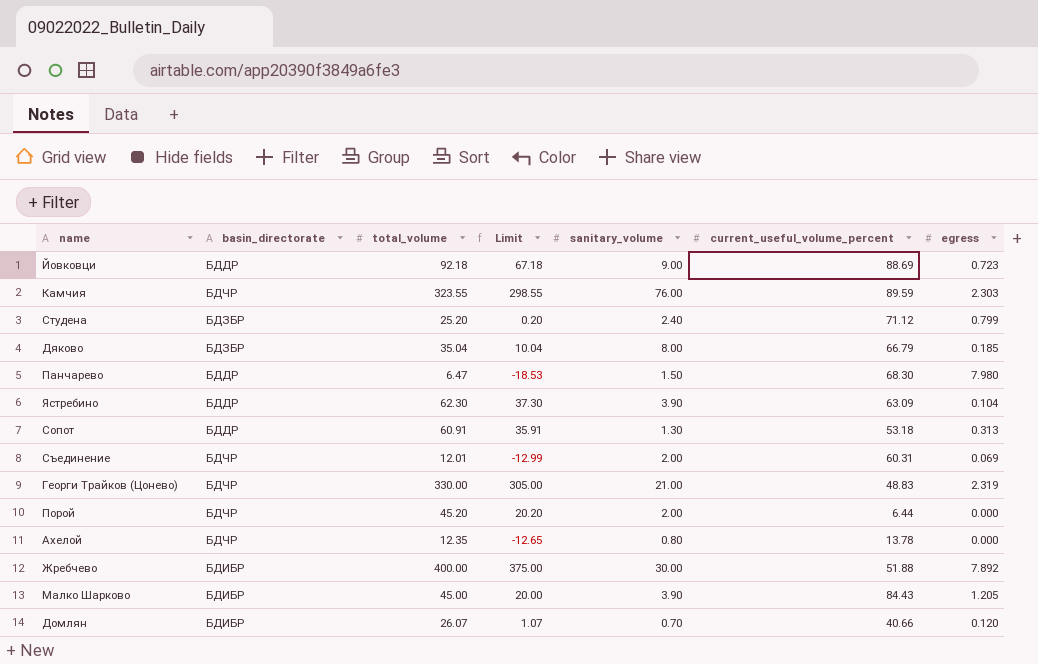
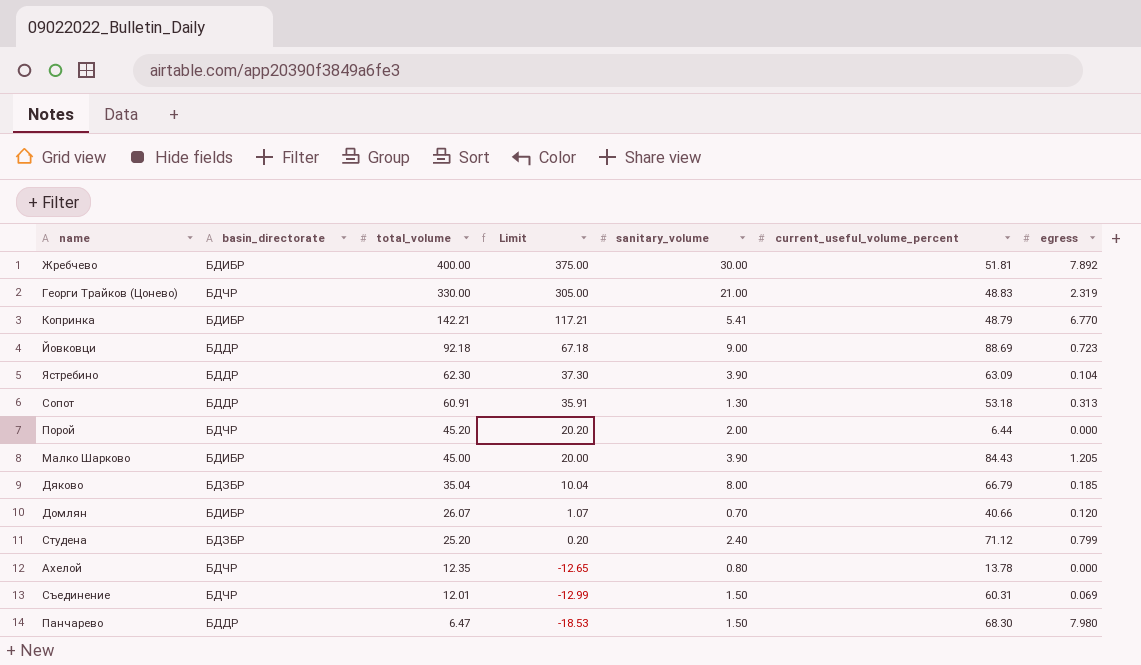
row order: none -> total_volume descending
row Камчия: БДЧР | 323.55 | 298.55 | 76.00 | 89.59 | 2.303 -> none
Жребчево | current_useful_volume_percent: 51.88 -> 51.81
row Копринка: none -> БДИБР | 142.21 | 117.21 | 5.41 | 48.79 | 6.770
Съединение | sanitary_volume: 2.00 -> 1.50

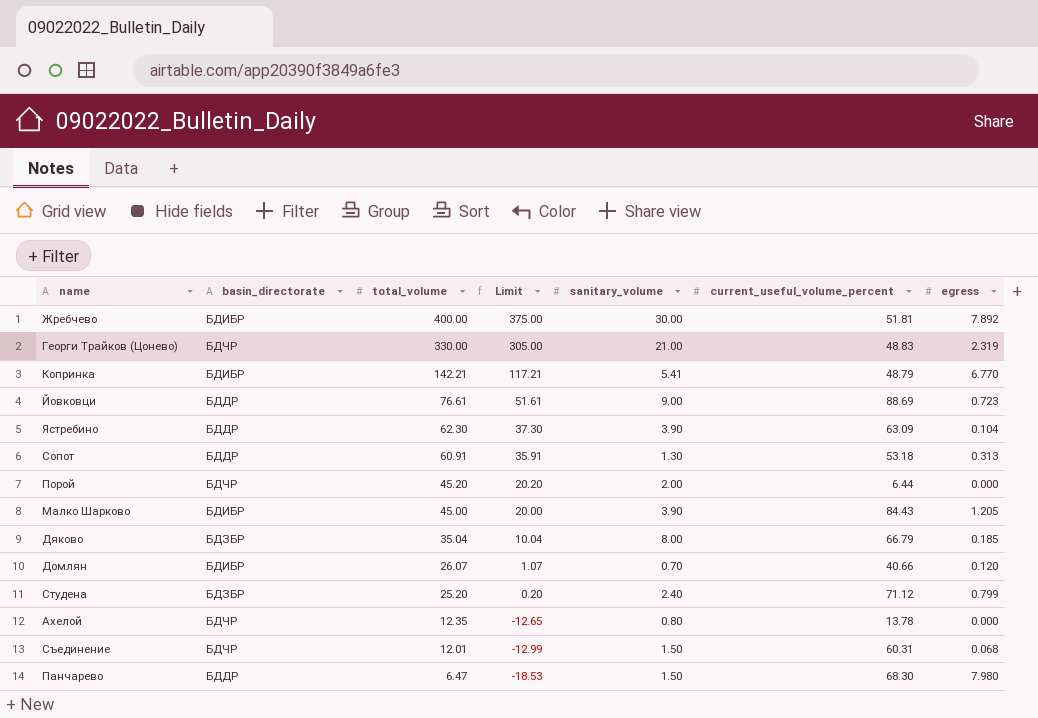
Йовковци | total_volume: 92.18 -> 76.61
Йовковци | Limit: 67.18 -> 51.61
Съединение | egress: 0.069 -> 0.068

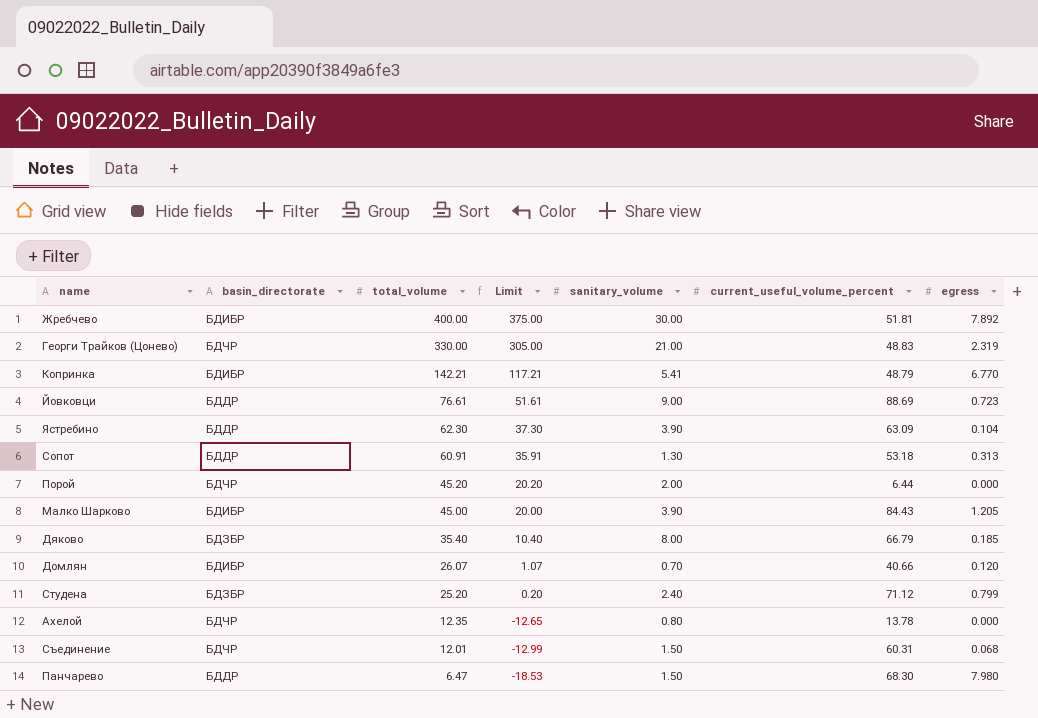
Дяково | total_volume: 35.04 -> 35.40
Дяково | Limit: 10.04 -> 10.40

